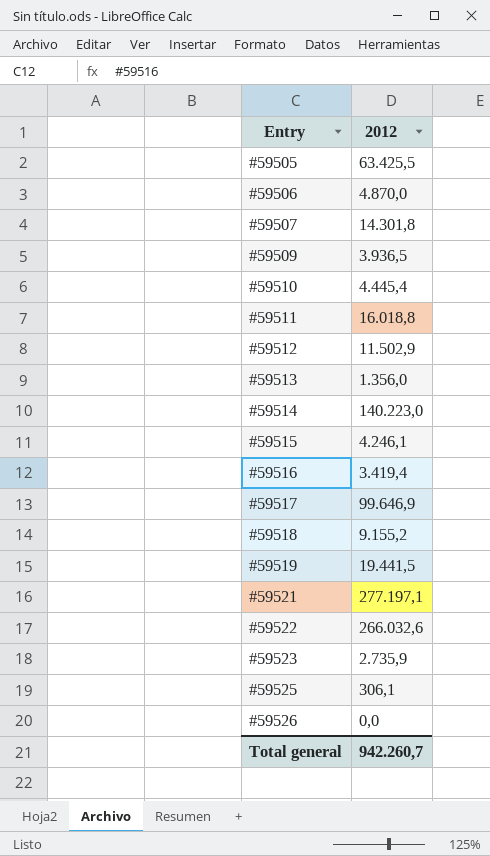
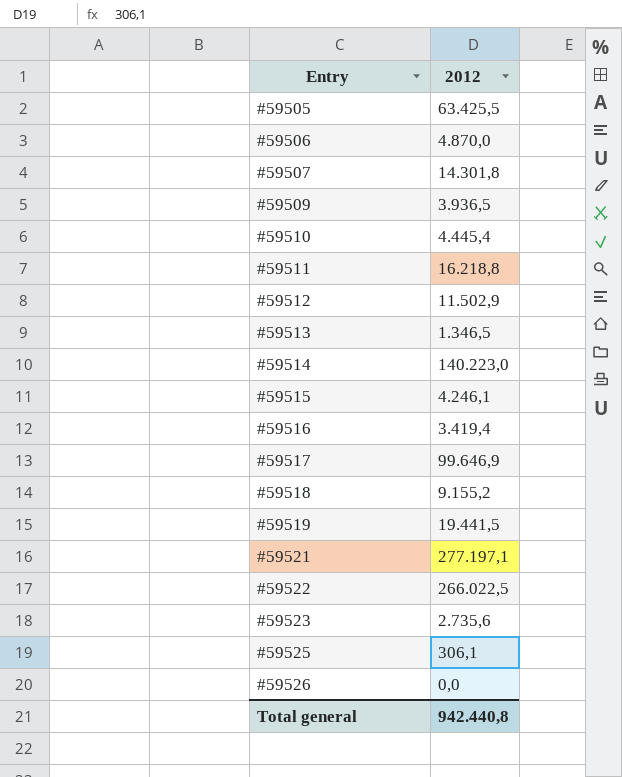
#59511 | 2012: 16.018,8 -> 16.218,8
#59513 | 2012: 1.356,0 -> 1.346,5
#59522 | 2012: 266.032,6 -> 266.022,5
#59523 | 2012: 2.735,9 -> 2.735,6
Total general | 2012: 942.260,7 -> 942.440,8

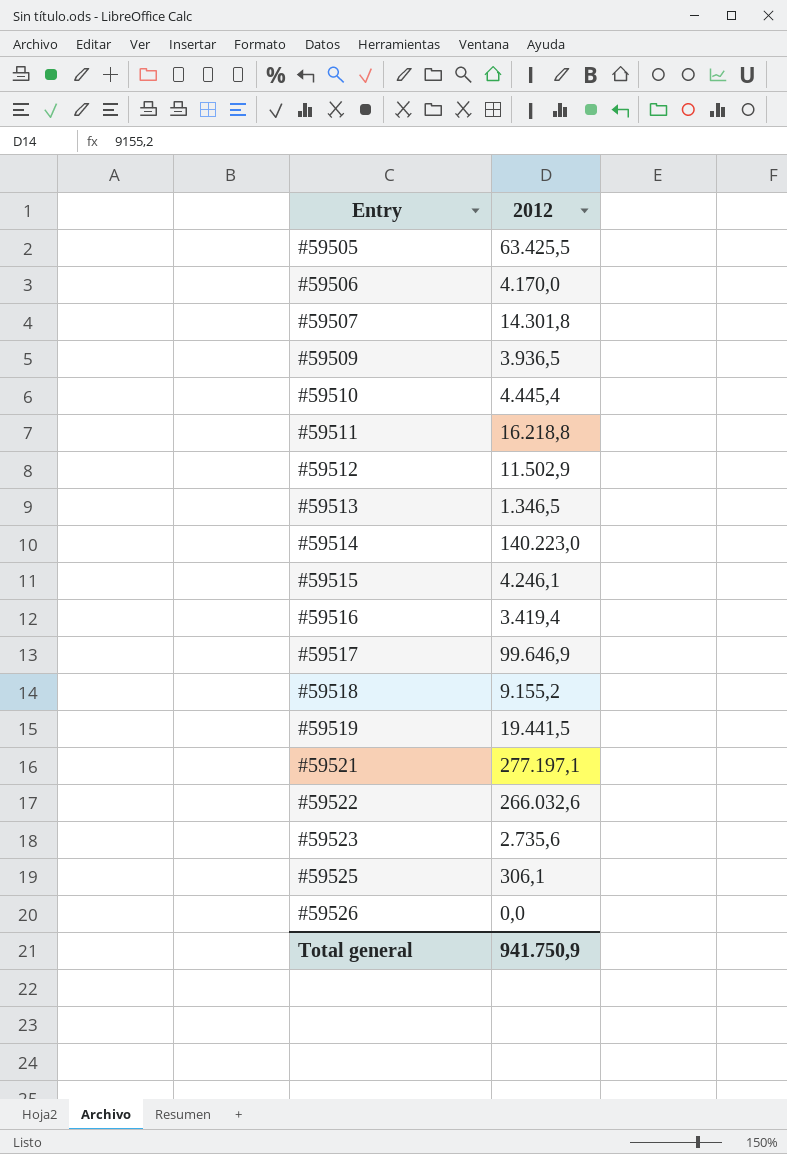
#59506 | 2012: 4.870,0 -> 4.170,0
#59522 | 2012: 266.022,5 -> 266.032,6
Total general | 2012: 942.440,8 -> 941.750,9

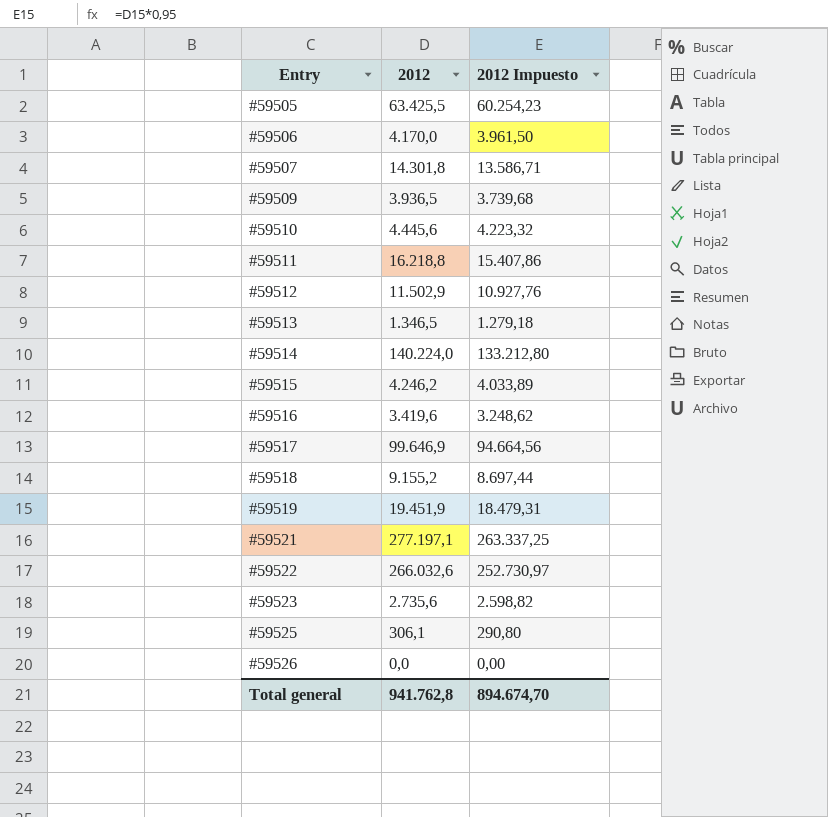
column 2012 Impuesto | formula: none -> [2012] * 0,95
#59510 | 2012: 4.445,4 -> 4.445,6
#59514 | 2012: 140.223,0 -> 140.224,0
#59515 | 2012: 4.246,1 -> 4.246,2
#59516 | 2012: 3.419,4 -> 3.419,6
#59519 | 2012: 19.441,5 -> 19.451,9
Total general | 2012: 941.750,9 -> 941.762,8

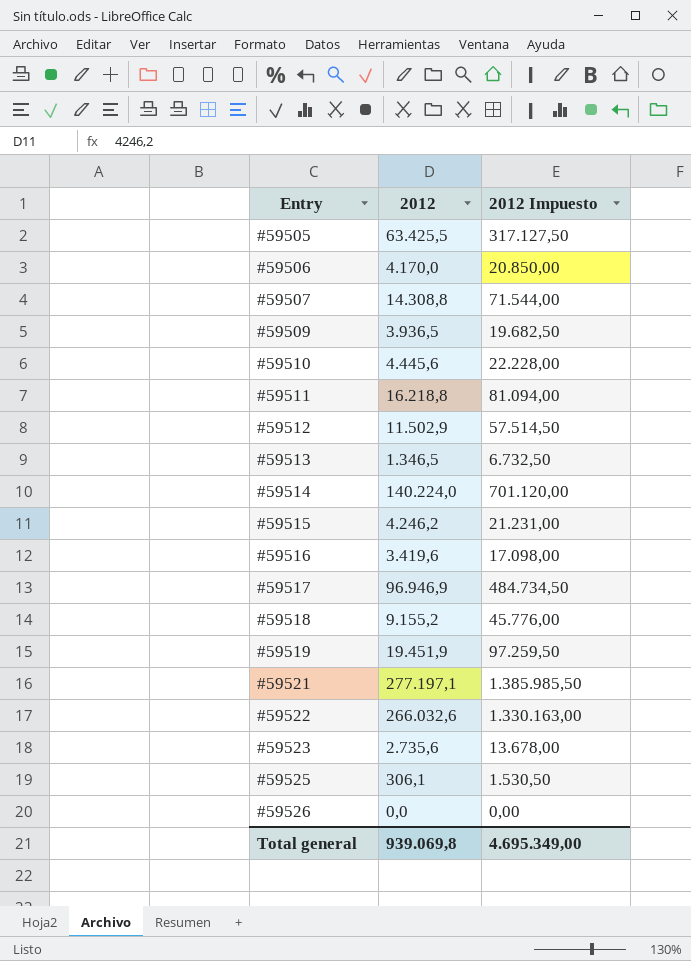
column 2012 Impuesto | formula: [2012] * 0,95 -> [2012] * 5
#59507 | 2012: 14.301,8 -> 14.308,8
#59517 | 2012: 99.646,9 -> 96.946,9
Total general | 2012: 941.762,8 -> 939.069,8
Total general | 2012 Impuesto: 894.674,70 -> 4.695.349,00

